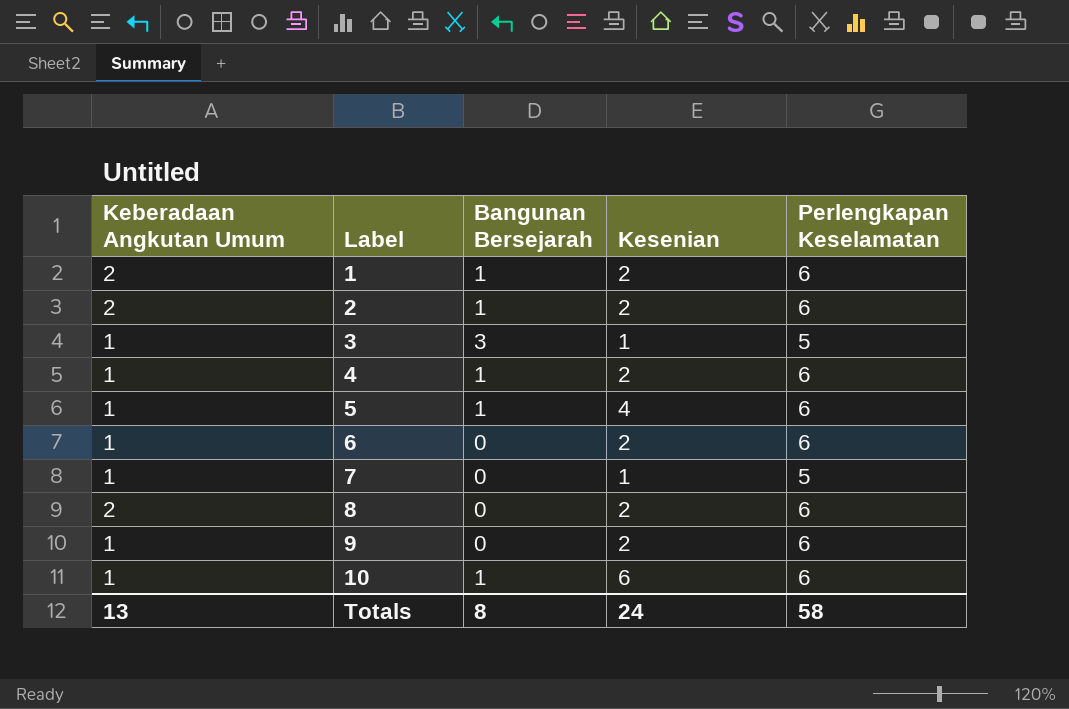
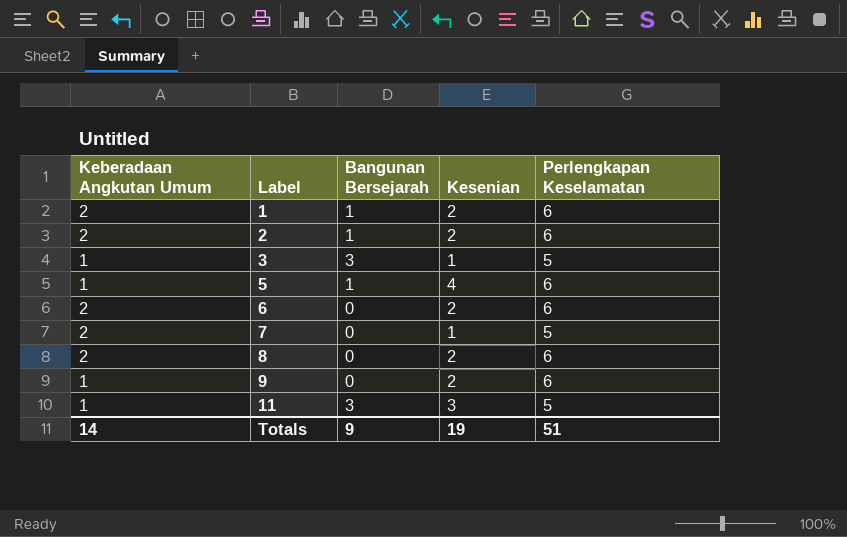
row 4: 1 | 1 | 2 | 6 -> none
row 10: 1 | 1 | 6 | 6 -> none
6 | Keberadaan Angkutan Umum: 1 -> 2
7 | Keberadaan Angkutan Umum: 1 -> 2
row 11: none -> 1 | 3 | 3 | 5
Totals | Keberadaan Angkutan Umum: 13 -> 14
Totals | Bangunan Bersejarah: 8 -> 9
Totals | Kesenian: 24 -> 19
Totals | Perlengkapan Keselamatan: 58 -> 51

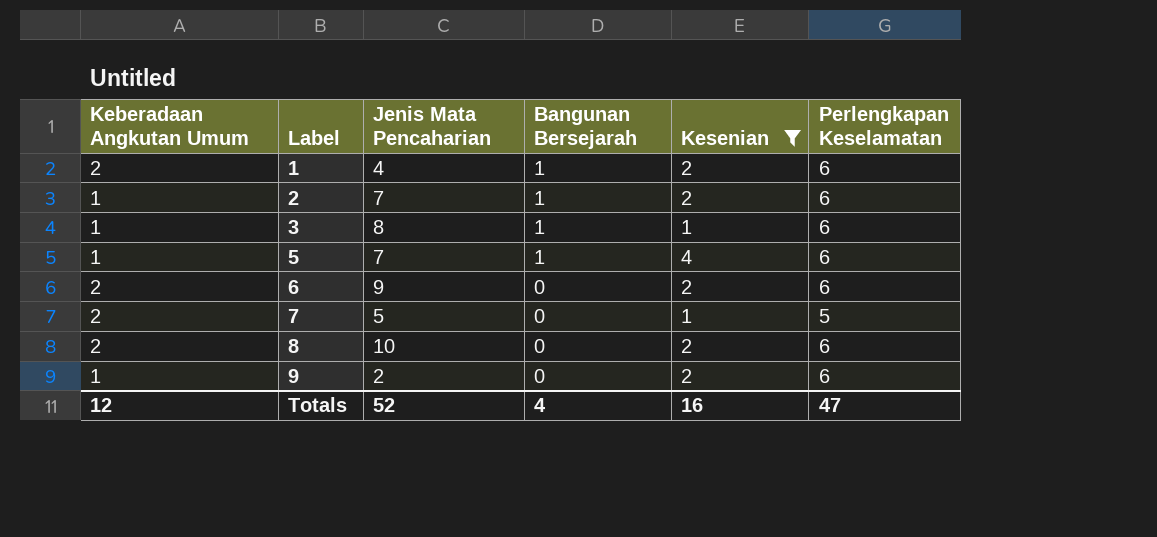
filter: none -> Kesenian != 3
column Jenis Mata Pencaharian | position: none -> 3
2 | Keberadaan Angkutan Umum: 2 -> 1
3 | Bangunan Bersejarah: 3 -> 1
3 | Perlengkapan Keselamatan: 5 -> 6
Totals | Keberadaan Angkutan Umum: 14 -> 12
Totals | Bangunan Bersejarah: 9 -> 4
Totals | Kesenian: 19 -> 16
Totals | Perlengkapan Keselamatan: 51 -> 47

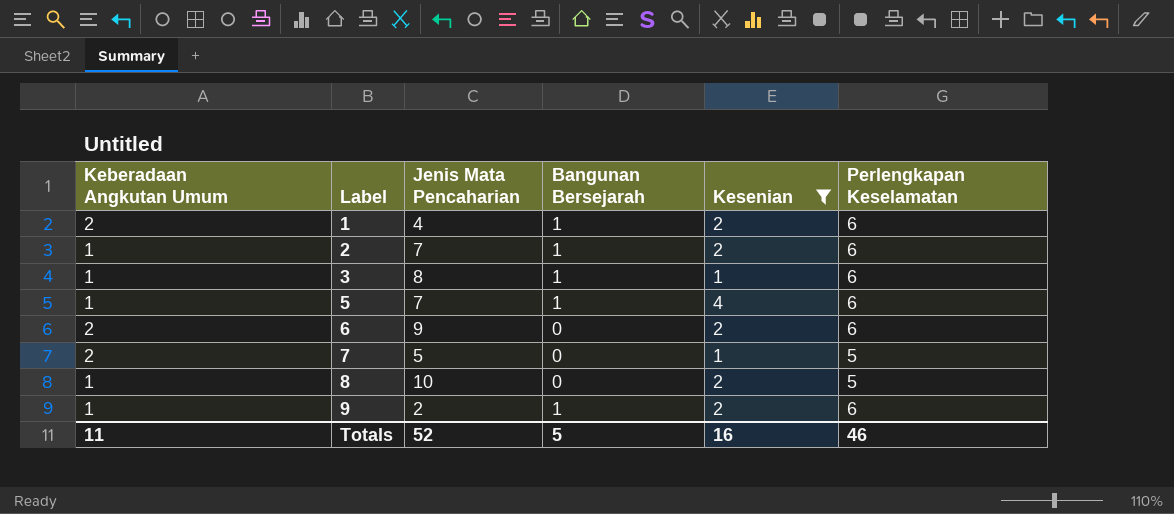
8 | Keberadaan Angkutan Umum: 2 -> 1
8 | Perlengkapan Keselamatan: 6 -> 5
9 | Bangunan Bersejarah: 0 -> 1
Totals | Keberadaan Angkutan Umum: 12 -> 11
Totals | Bangunan Bersejarah: 4 -> 5
Totals | Perlengkapan Keselamatan: 47 -> 46

